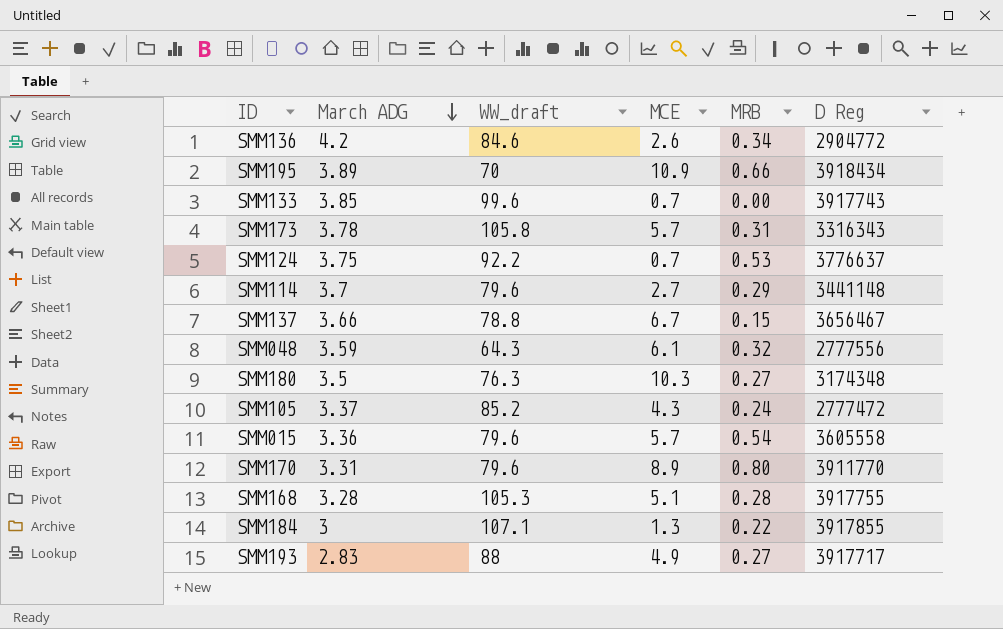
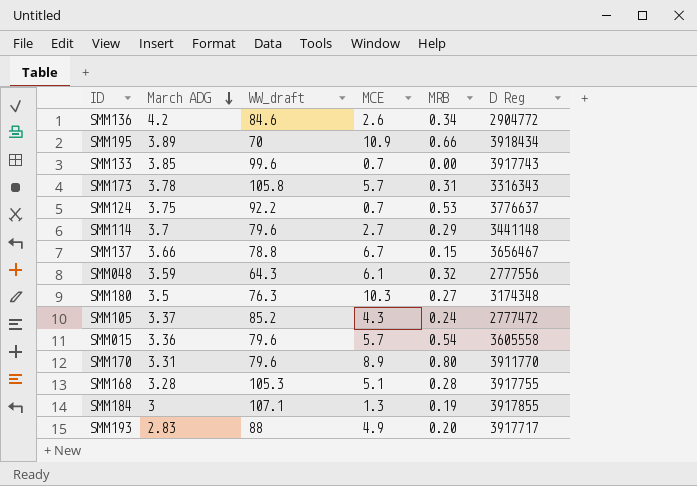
SMM184 | MRB: 0.22 -> 0.19
SMM193 | MRB: 0.27 -> 0.20

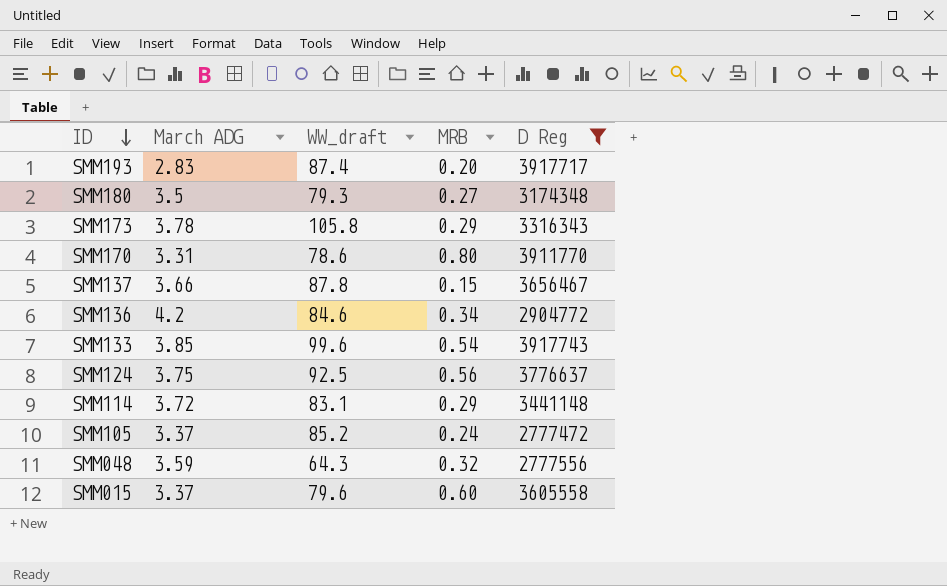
filter: none -> D Reg <= 3917743
row order: March ADG descending -> ID descending
column MCE | position: 4 -> none
SMM193 | WW_draft: 88 -> 87.4
SMM180 | WW_draft: 76.3 -> 79.3
SMM173 | MRB: 0.31 -> 0.29
SMM170 | WW_draft: 79.6 -> 78.6
SMM137 | WW_draft: 78.8 -> 87.8
SMM133 | MRB: 0.00 -> 0.54
SMM124 | WW_draft: 92.2 -> 92.5
SMM124 | MRB: 0.53 -> 0.56
SMM114 | March ADG: 3.7 -> 3.72
SMM114 | WW_draft: 79.6 -> 83.1
SMM015 | March ADG: 3.36 -> 3.37
SMM015 | MRB: 0.54 -> 0.60

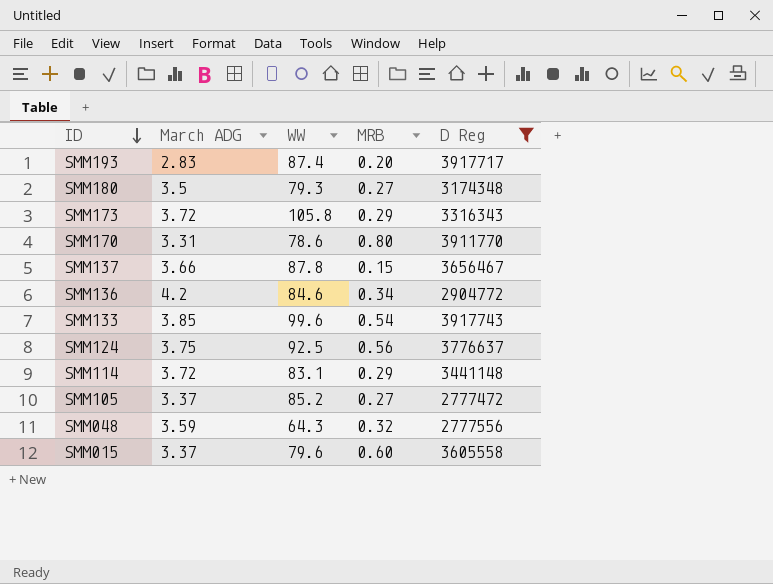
column name: WW_draft -> WW
SMM173 | March ADG: 3.78 -> 3.72
SMM105 | MRB: 0.24 -> 0.27

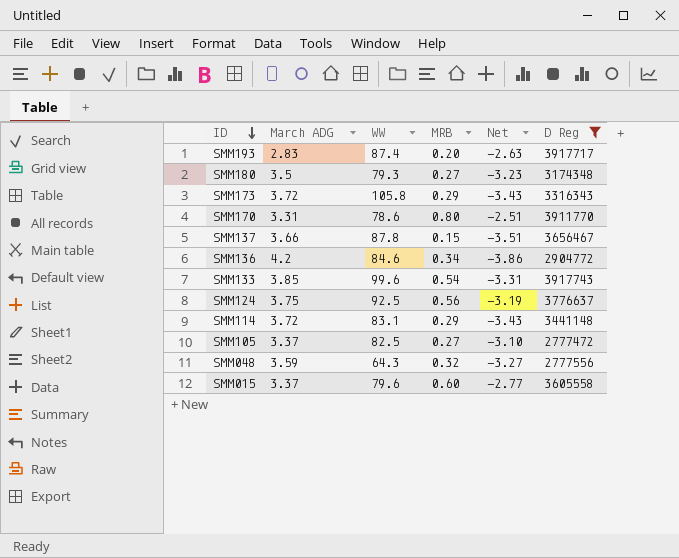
column Net | formula: none -> [MRB] - [March ADG]
SMM105 | WW: 85.2 -> 82.5

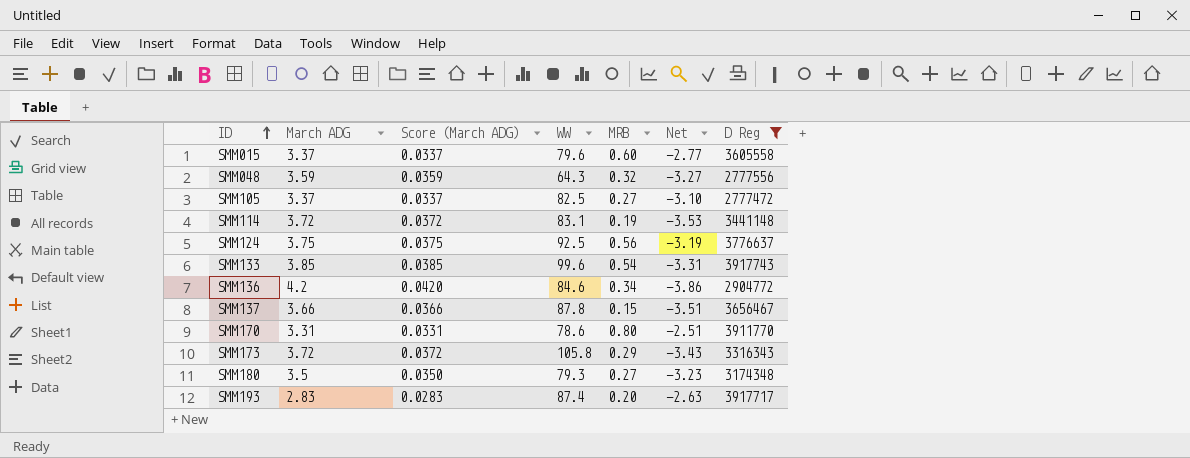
row order: ID descending -> ID ascending
column Score (March ADG) | formula: none -> [March ADG] * 0.01
SMM114 | MRB: 0.29 -> 0.19
SMM114 | Net: -3.43 -> -3.53

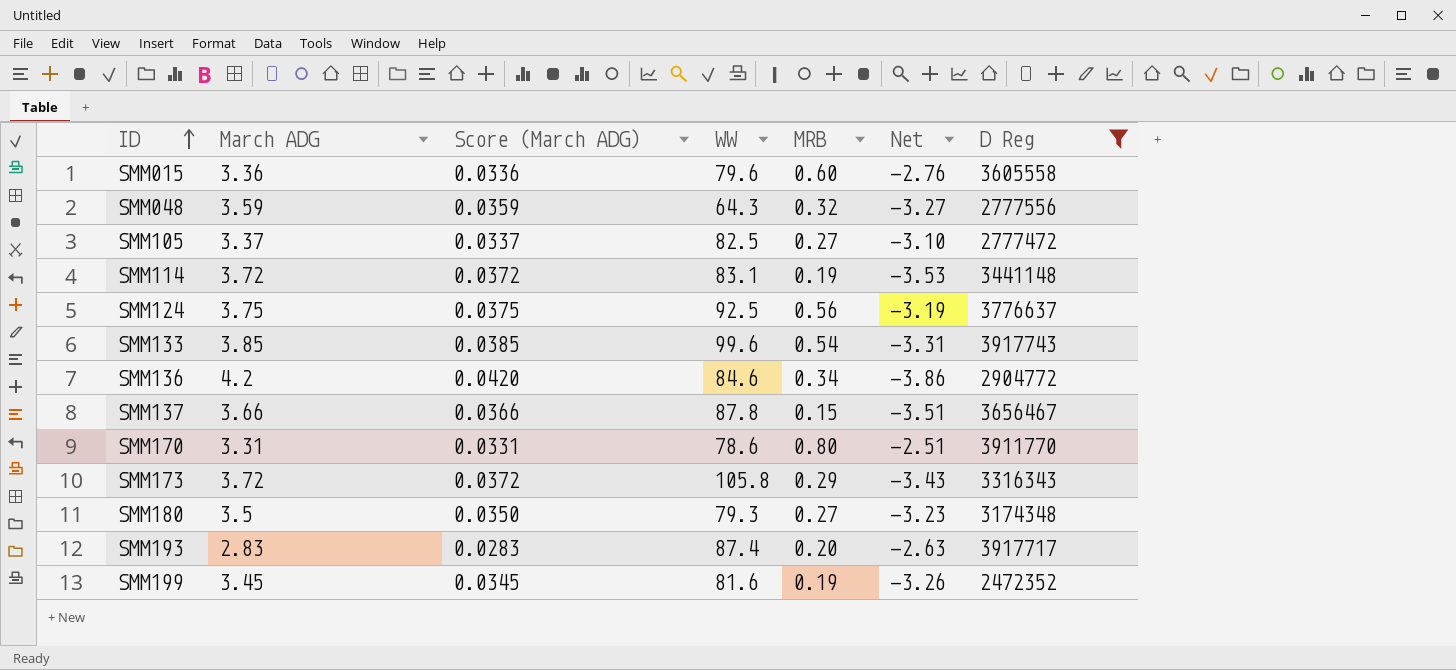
SMM015 | March ADG: 3.37 -> 3.36
SMM015 | Score (March ADG): 0.0337 -> 0.0336
SMM015 | Net: -2.77 -> -2.76
row SMM199: none -> 3.45 | 0.0345 | 81.6 | 0.19 | -3.26 | 2472352

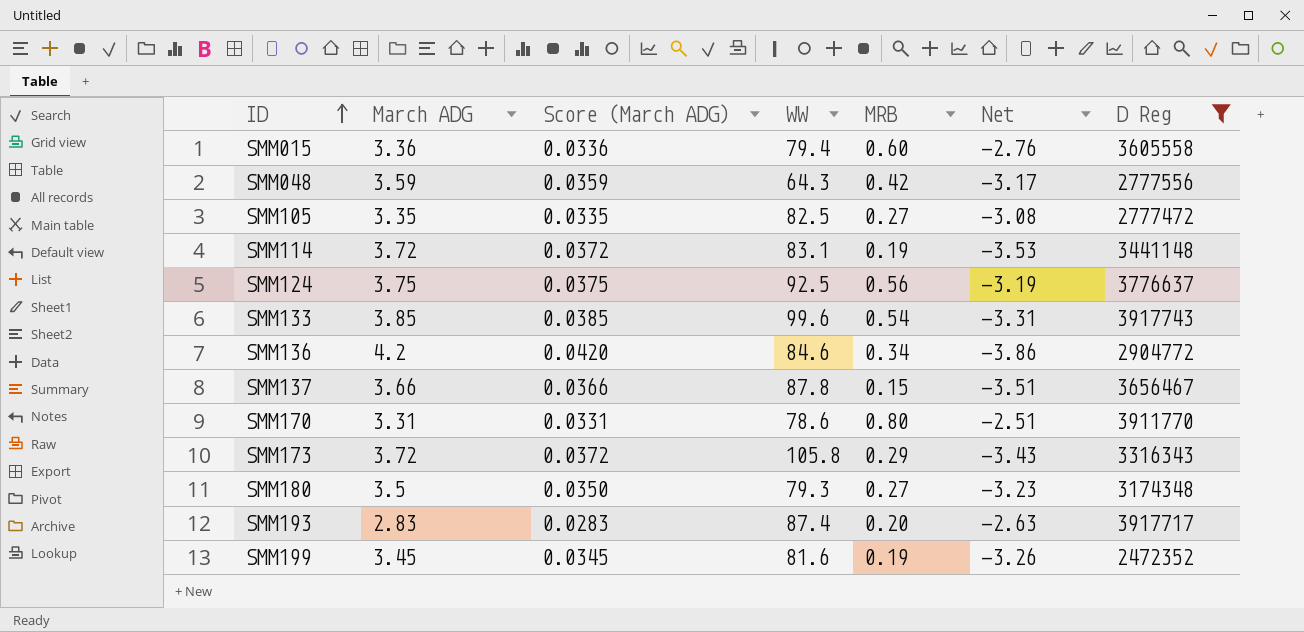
SMM015 | WW: 79.6 -> 79.4
SMM048 | MRB: 0.32 -> 0.42
SMM048 | Net: -3.27 -> -3.17
SMM105 | March ADG: 3.37 -> 3.35
SMM105 | Score (March ADG): 0.0337 -> 0.0335
SMM105 | Net: -3.10 -> -3.08

